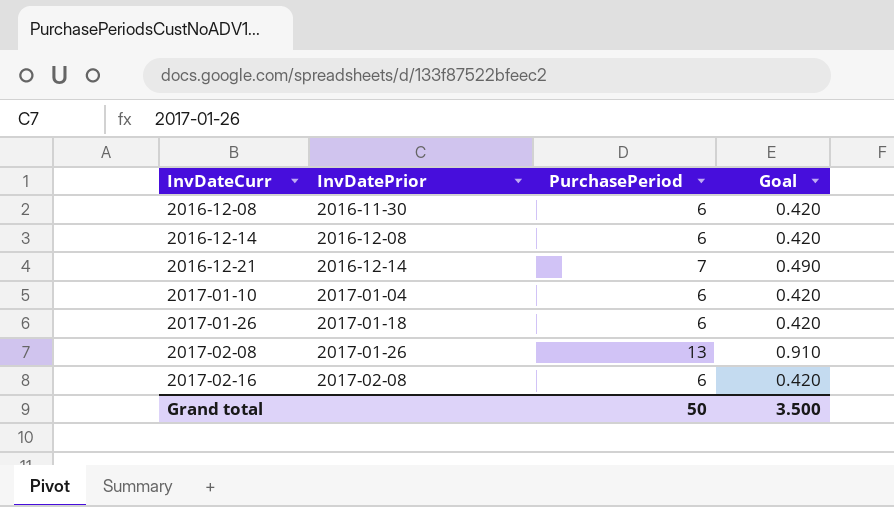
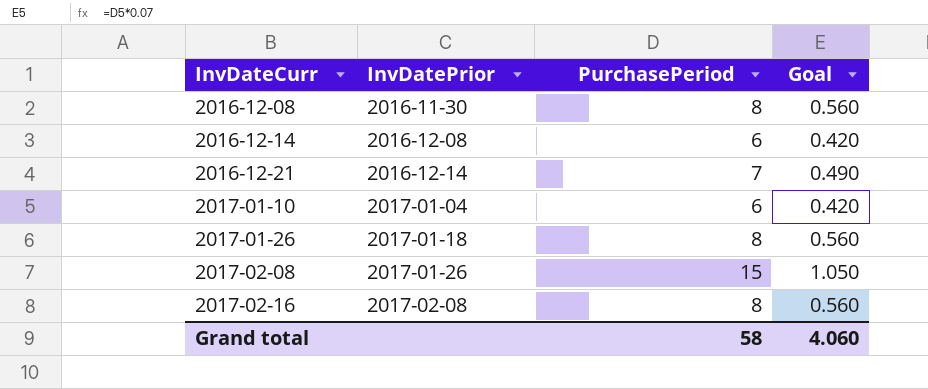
2016-12-08 | PurchasePeriod: 6 -> 8
2016-12-08 | Goal: 0.420 -> 0.560
2017-01-26 | PurchasePeriod: 6 -> 8
2017-01-26 | Goal: 0.420 -> 0.560
2017-02-08 | PurchasePeriod: 13 -> 15
2017-02-08 | Goal: 0.910 -> 1.050
2017-02-16 | PurchasePeriod: 6 -> 8
2017-02-16 | Goal: 0.420 -> 0.560
Grand total | PurchasePeriod: 50 -> 58
Grand total | Goal: 3.500 -> 4.060

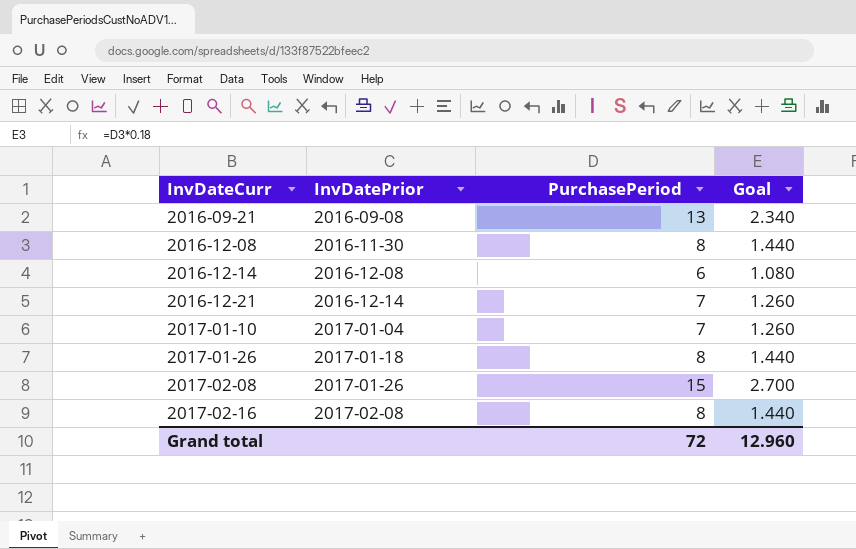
column Goal | formula: [PurchasePeriod] * 0.07 -> [PurchasePeriod] * 0.18
row 2016-09-21: none -> 2016-09-08 | 13 | 2.340
2017-01-10 | PurchasePeriod: 6 -> 7
Grand total | PurchasePeriod: 58 -> 72
Grand total | Goal: 4.060 -> 12.960

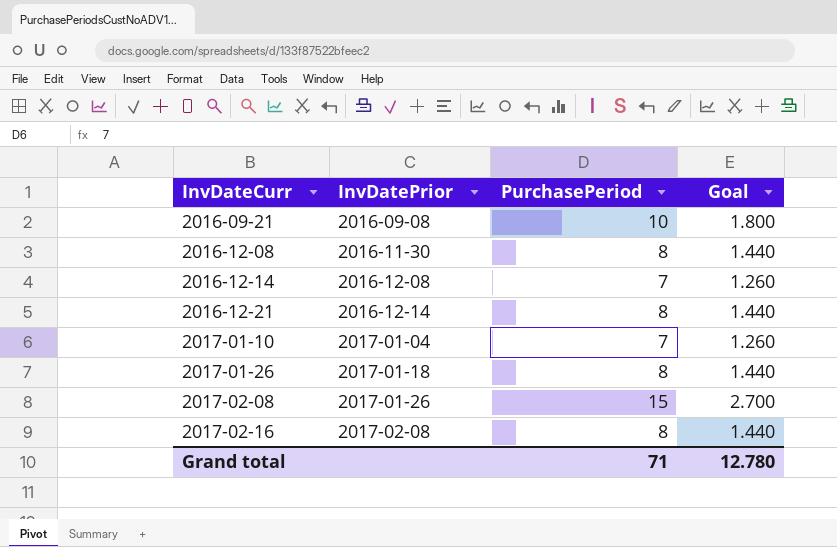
2016-09-21 | PurchasePeriod: 13 -> 10
2016-09-21 | Goal: 2.340 -> 1.800
2016-12-14 | PurchasePeriod: 6 -> 7
2016-12-14 | Goal: 1.080 -> 1.260
2016-12-21 | PurchasePeriod: 7 -> 8
2016-12-21 | Goal: 1.260 -> 1.440
Grand total | PurchasePeriod: 72 -> 71
Grand total | Goal: 12.960 -> 12.780

